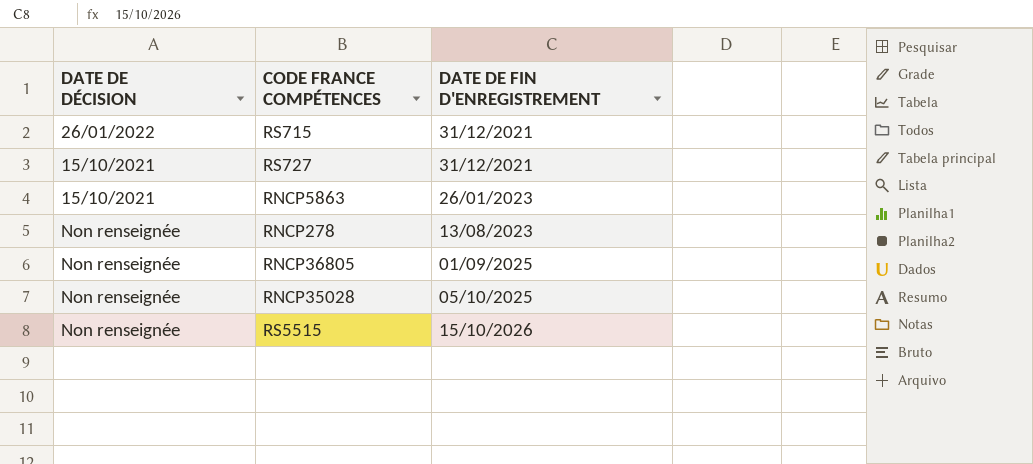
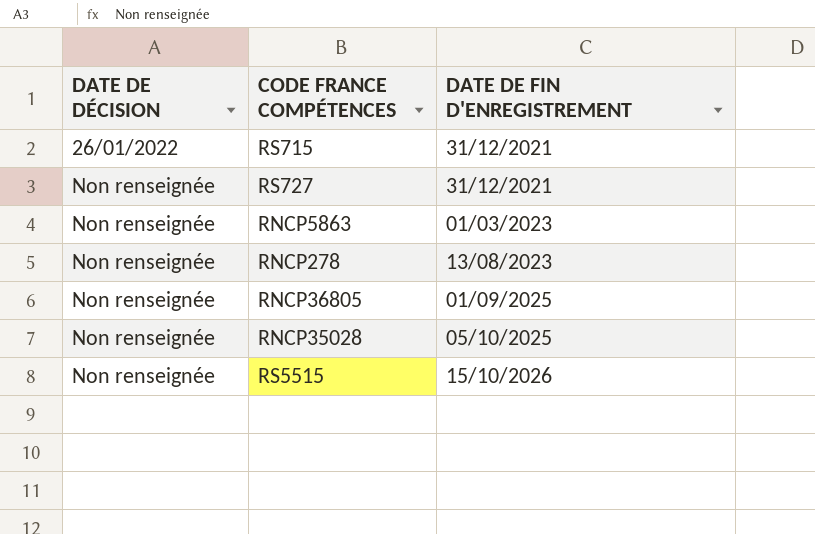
RS727 | DATE DE DÉCISION: 15/10/2021 -> Non renseignée
RNCP5863 | DATE DE DÉCISION: 15/10/2021 -> Non renseignée
RNCP5863 | DATE DE FIN D'ENREGISTREMENT: 26/01/2023 -> 01/03/2023

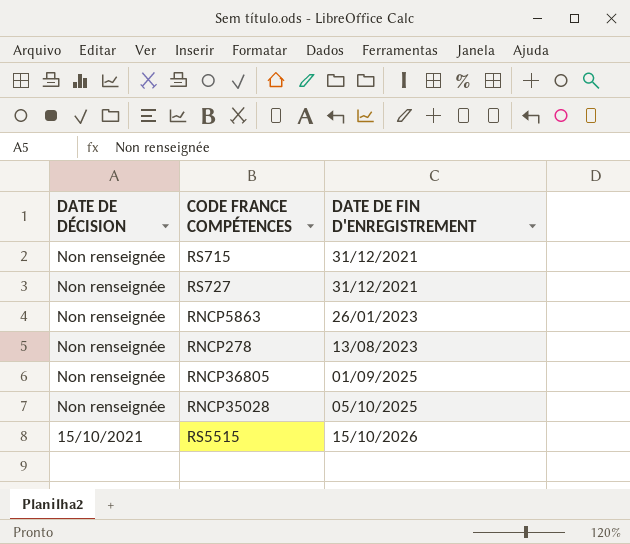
RS715 | DATE DE DÉCISION: 26/01/2022 -> Non renseignée
RNCP5863 | DATE DE FIN D'ENREGISTREMENT: 01/03/2023 -> 26/01/2023
RS5515 | DATE DE DÉCISION: Non renseignée -> 15/10/2021

